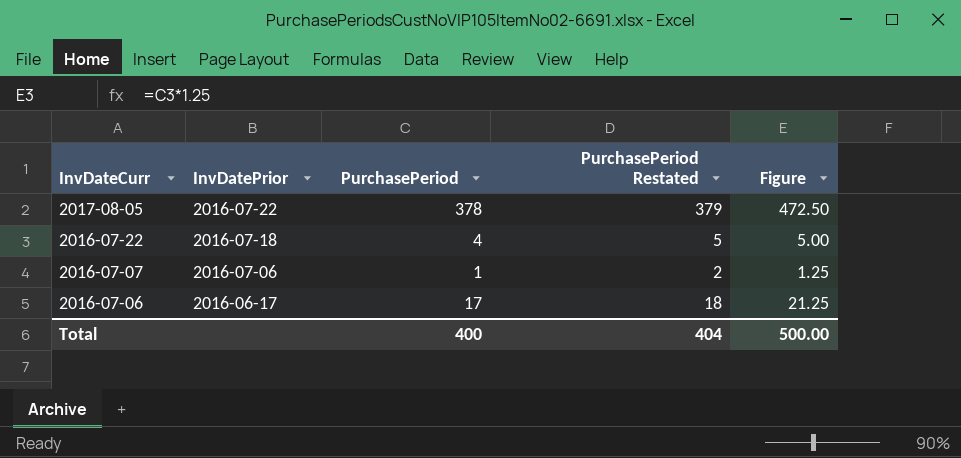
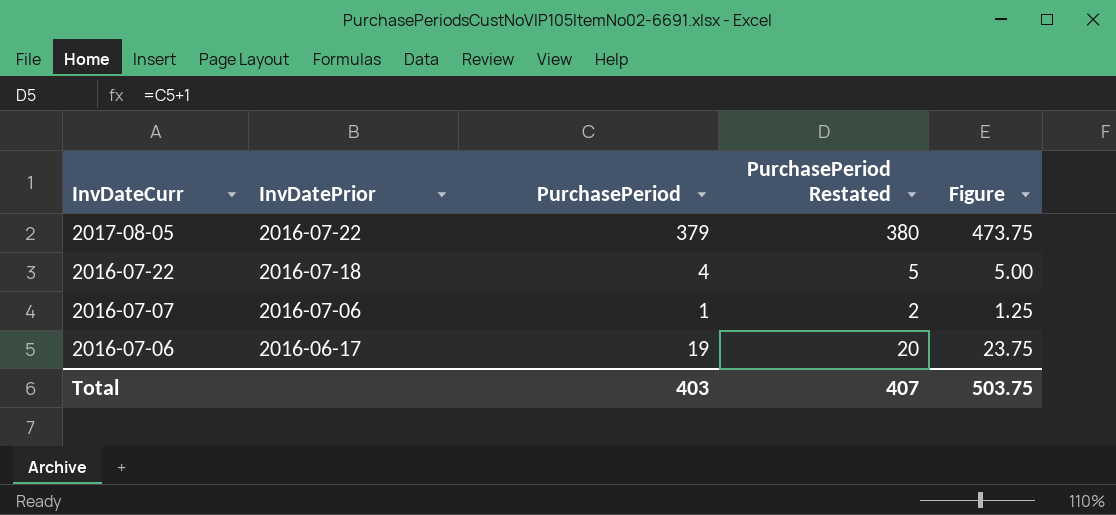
2017-08-05 | PurchasePeriod: 378 -> 379
2017-08-05 | PurchasePeriod Restated: 379 -> 380
2017-08-05 | Figure: 472.50 -> 473.75
2016-07-06 | PurchasePeriod: 17 -> 19
2016-07-06 | PurchasePeriod Restated: 18 -> 20
2016-07-06 | Figure: 21.25 -> 23.75
Total | PurchasePeriod: 400 -> 403
Total | PurchasePeriod Restated: 404 -> 407
Total | Figure: 500.00 -> 503.75

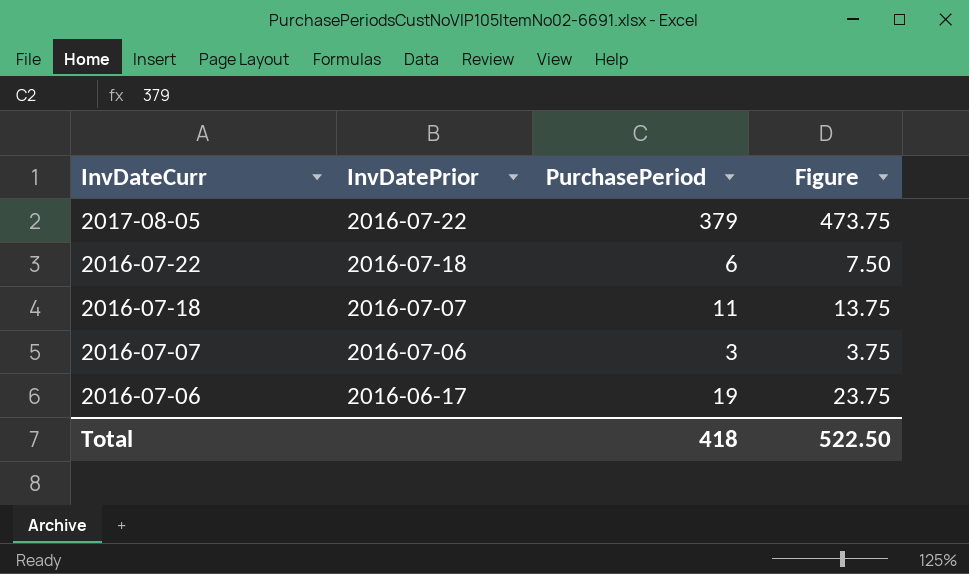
column PurchasePeriod Restated | formula: [PurchasePeriod] + 1 -> none
2016-07-22 | PurchasePeriod: 4 -> 6
2016-07-22 | Figure: 5.00 -> 7.50
row 2016-07-18: none -> 2016-07-07 | 11 | 13.75
2016-07-07 | PurchasePeriod: 1 -> 3
2016-07-07 | Figure: 1.25 -> 3.75
Total | PurchasePeriod: 403 -> 418
Total | Figure: 503.75 -> 522.50

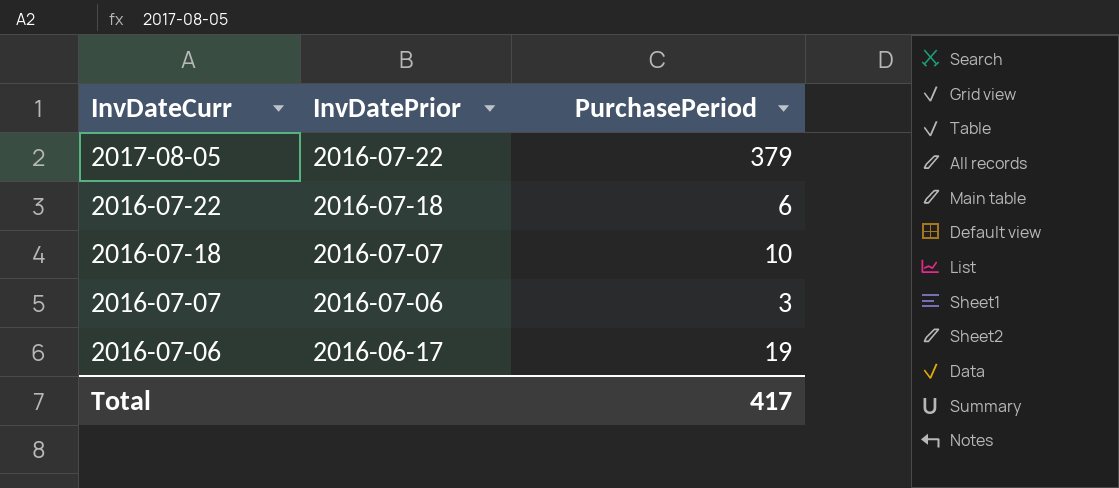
column Figure | formula: [PurchasePeriod] * 1.25 -> none
2016-07-18 | PurchasePeriod: 11 -> 10
Total | PurchasePeriod: 418 -> 417

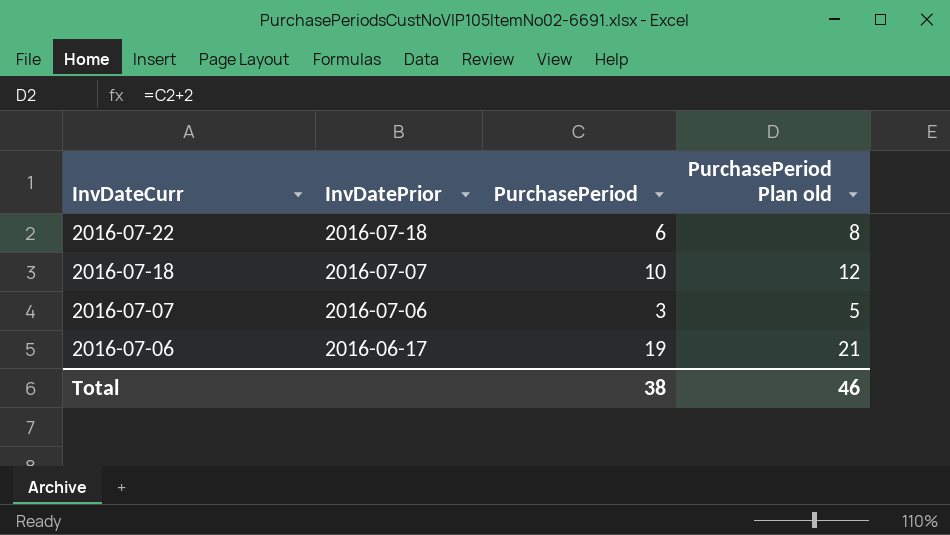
column PurchasePeriod Plan old | formula: none -> [PurchasePeriod] + 2
row 2017-08-05: 2016-07-22 | 379 -> none
Total | PurchasePeriod: 417 -> 38

